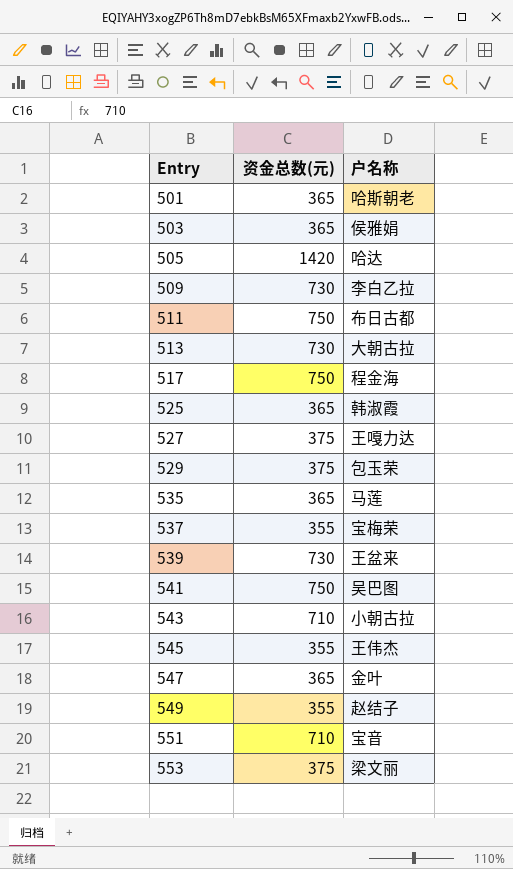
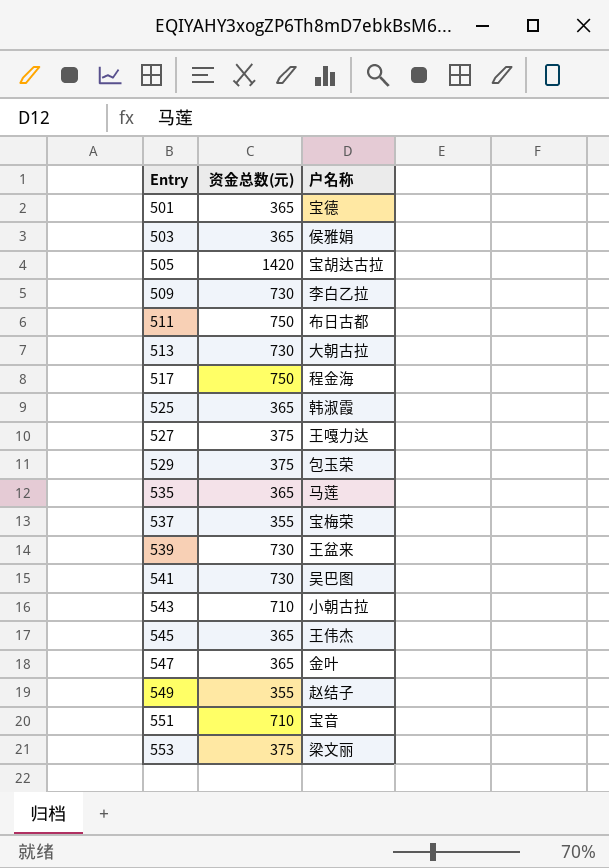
501 | 户名称: 哈斯朝老 -> 宝德
505 | 户名称: 哈达 -> 宝胡达古拉
541 | 资金总数(元): 750 -> 730
545 | 资金总数(元): 355 -> 365

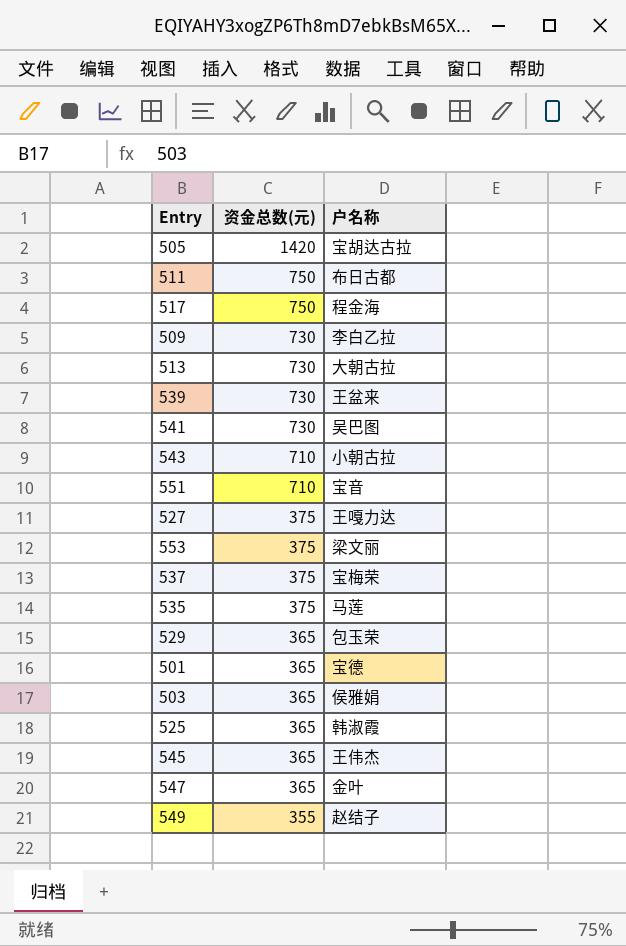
row order: Entry ascending -> 资金总数(元) descending
537 | 资金总数(元): 355 -> 375
535 | 资金总数(元): 365 -> 375
529 | 资金总数(元): 375 -> 365

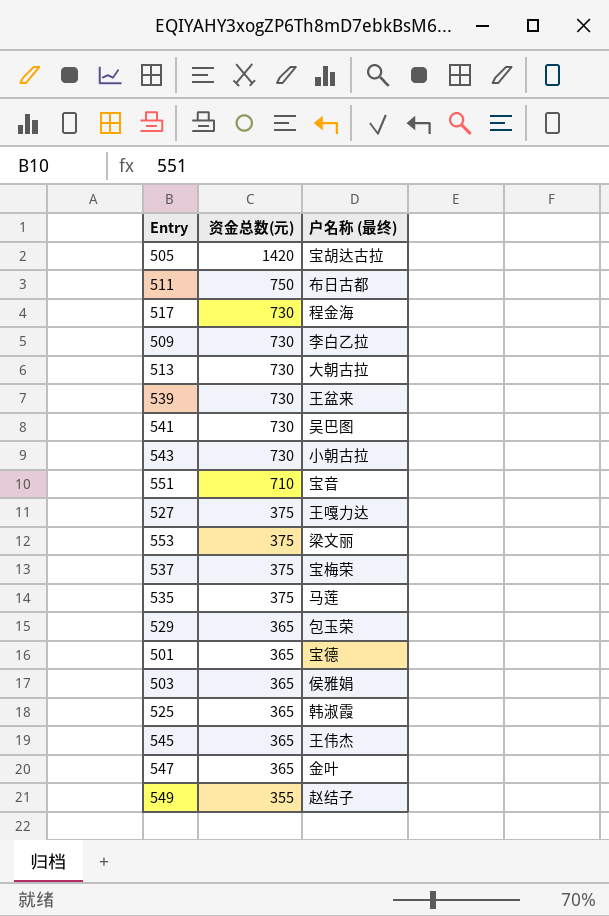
column name: 户名称 -> 户名称 (最终)
517 | 资金总数(元): 750 -> 730
543 | 资金总数(元): 710 -> 730

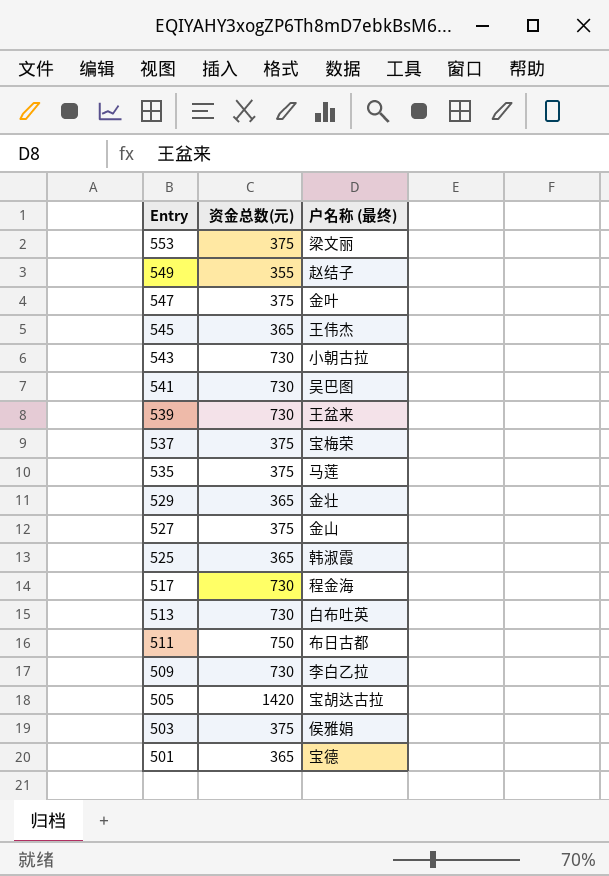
row order: 资金总数(元) descending -> Entry descending
row 551: 710 | 宝音 -> none
547 | 资金总数(元): 365 -> 375
529 | 户名称 (最终): 包玉荣 -> 金壮
527 | 户名称 (最终): 王嘎力达 -> 金山
513 | 户名称 (最终): 大朝古拉 -> 白布吐英
503 | 资金总数(元): 365 -> 375

